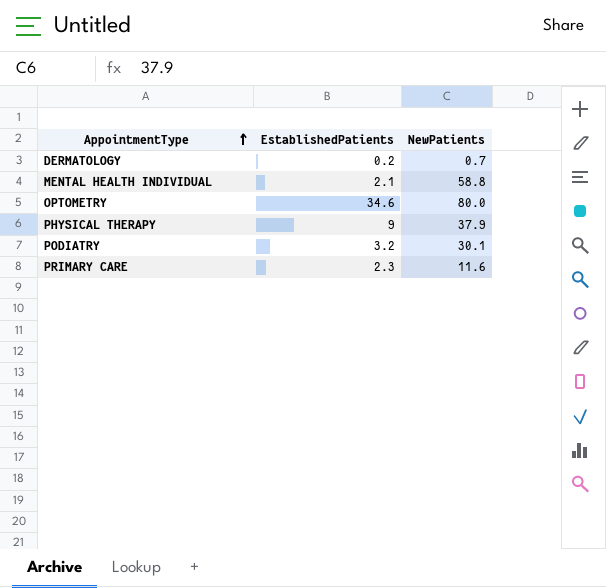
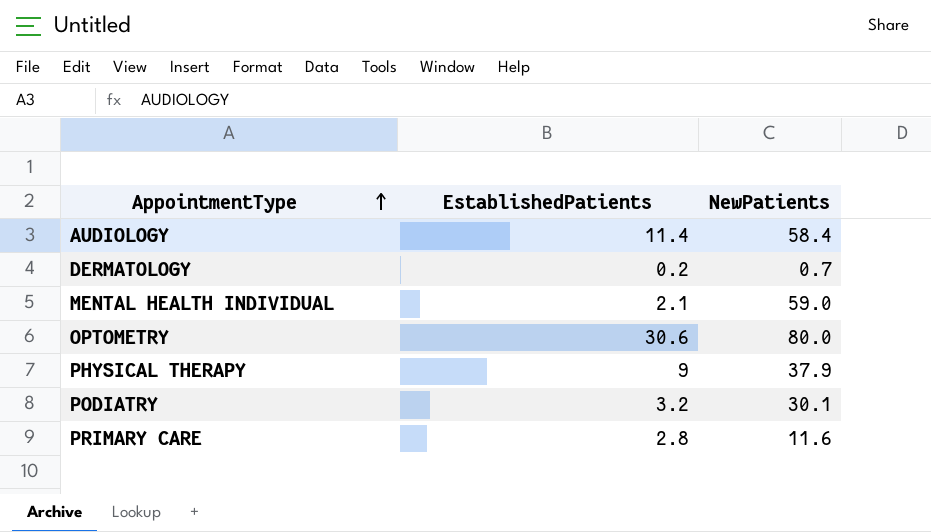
row AUDIOLOGY: none -> 11.4 | 58.4
MENTAL HEALTH INDIVIDUAL | NewPatients: 58.8 -> 59.0
OPTOMETRY | EstablishedPatients: 34.6 -> 30.6
PRIMARY CARE | EstablishedPatients: 2.3 -> 2.8

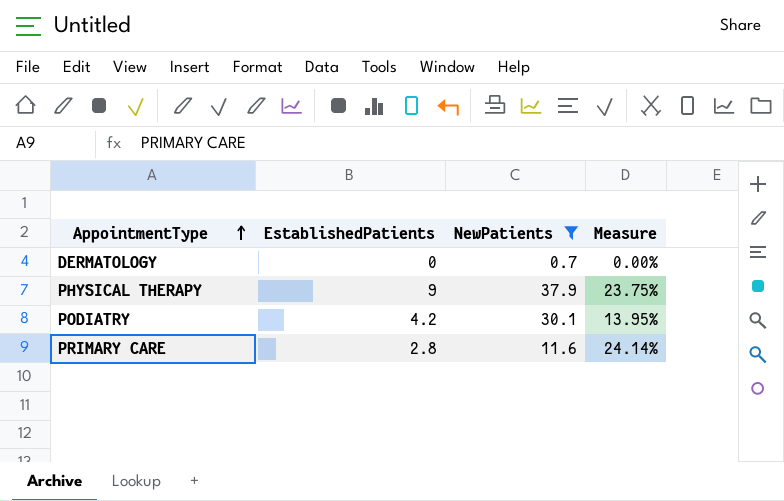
filter: none -> NewPatients <= 37.9
column Measure | formula: none -> [EstablishedPatients] / [NewPatients]
DERMATOLOGY | EstablishedPatients: 0.2 -> 0
PODIATRY | EstablishedPatients: 3.2 -> 4.2

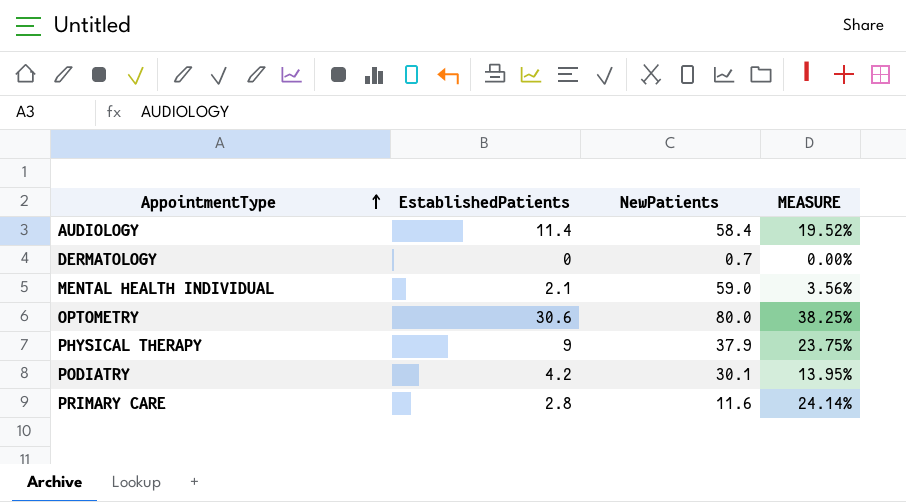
filter: NewPatients <= 37.9 -> none
column name: Measure -> MEASURE

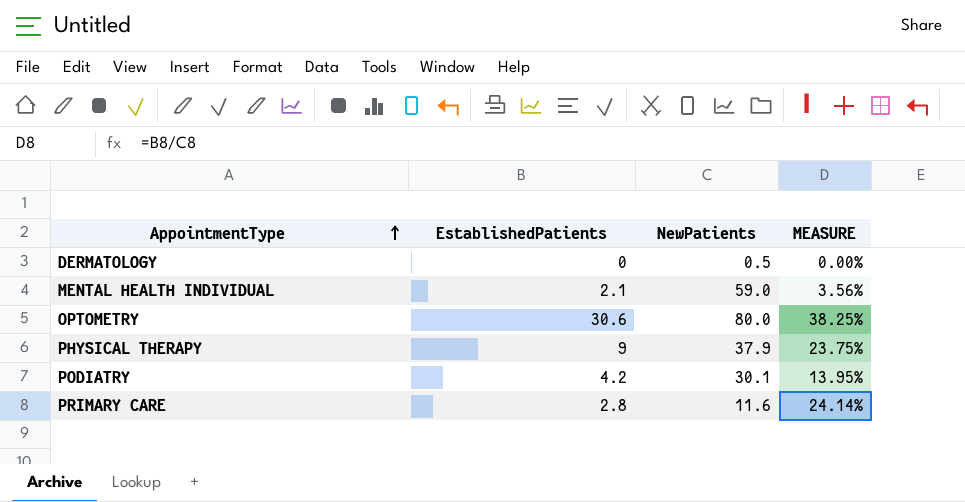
row AUDIOLOGY: 11.4 | 58.4 | 19.52% -> none
DERMATOLOGY | NewPatients: 0.7 -> 0.5

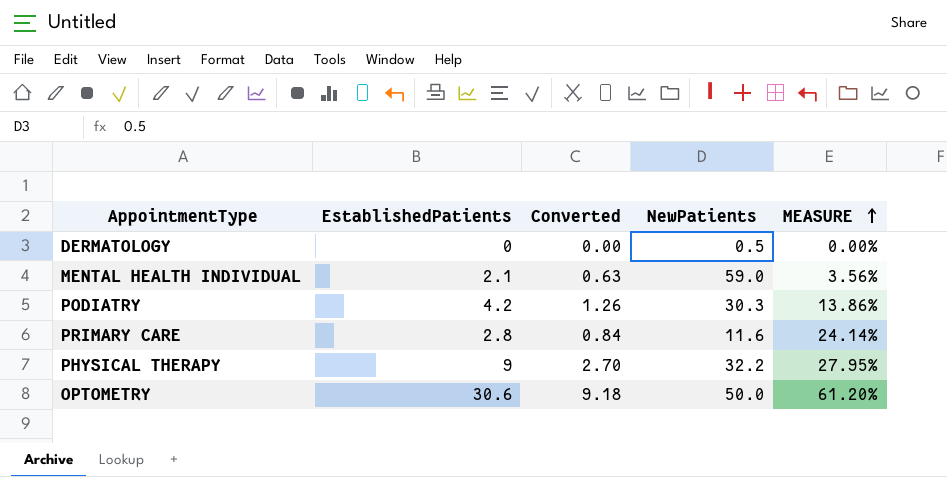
row order: AppointmentType ascending -> MEASURE ascending
column Converted | formula: none -> [EstablishedPatients] * 0.3
PODIATRY | NewPatients: 30.1 -> 30.3
PODIATRY | MEASURE: 13.95% -> 13.86%
PHYSICAL THERAPY | NewPatients: 37.9 -> 32.2
PHYSICAL THERAPY | MEASURE: 23.75% -> 27.95%
OPTOMETRY | NewPatients: 80.0 -> 50.0
OPTOMETRY | MEASURE: 38.25% -> 61.20%

